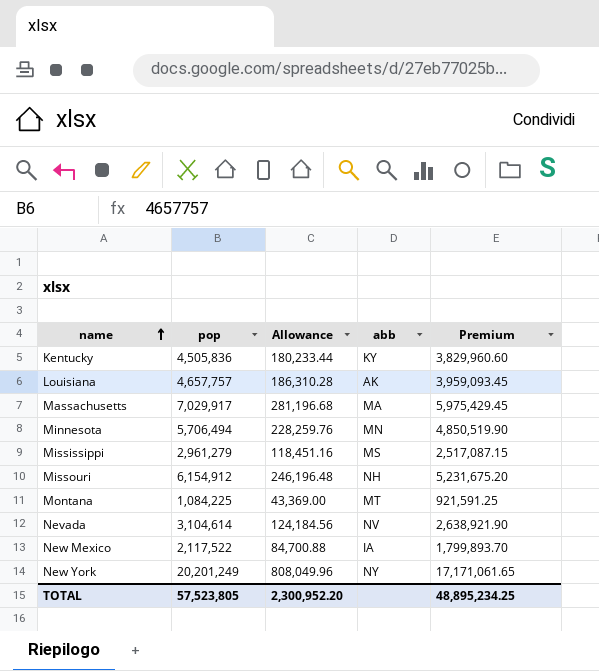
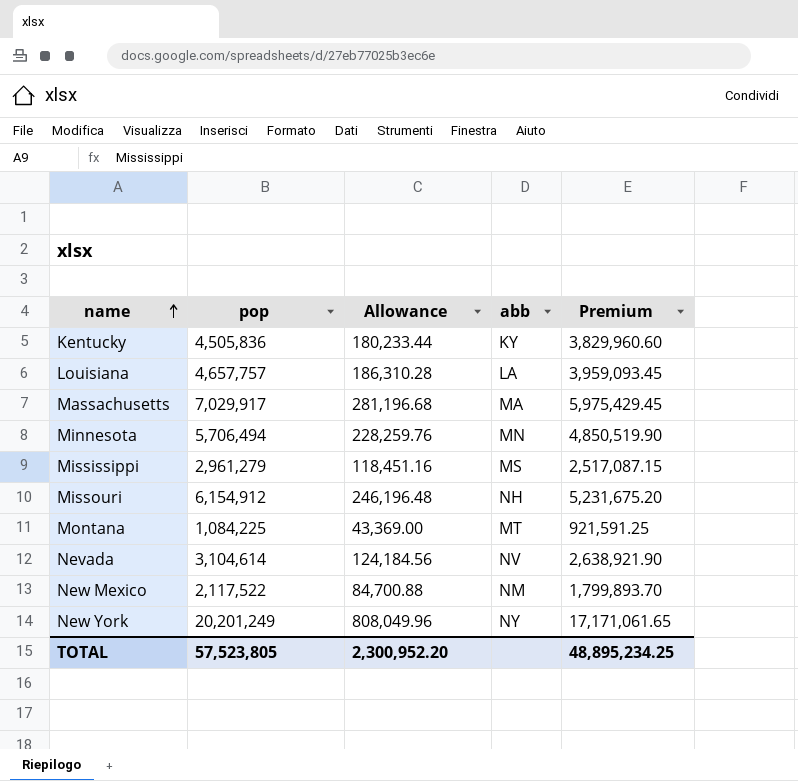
Louisiana | abb: AK -> LA
New Mexico | abb: IA -> NM

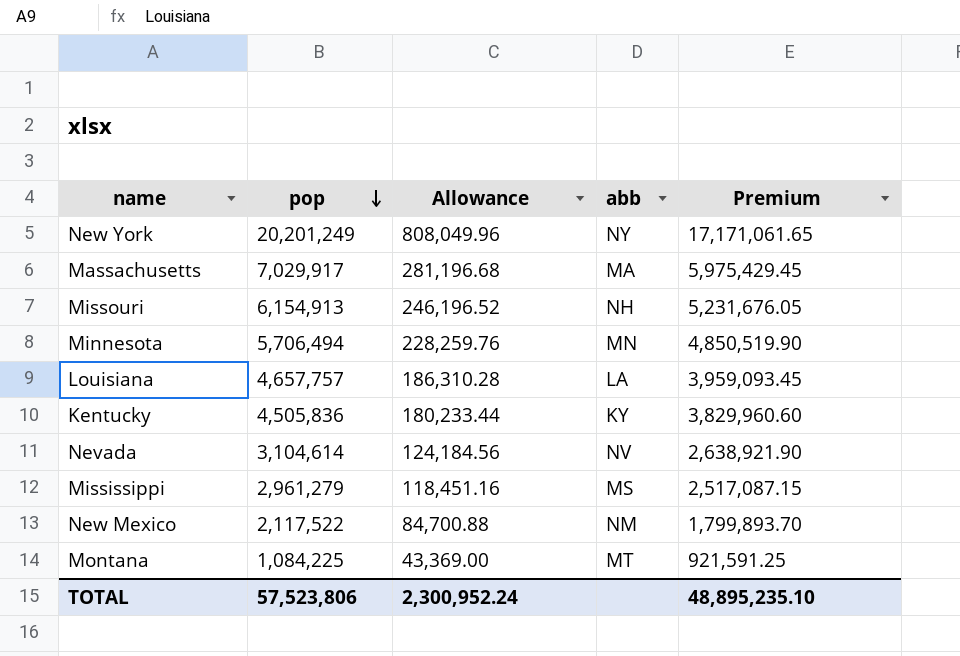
row order: name ascending -> pop descending
Missouri | pop: 6,154,912 -> 6,154,913
Missouri | Allowance: 246,196.48 -> 246,196.52
Missouri | Premium: 5,231,675.20 -> 5,231,676.05
TOTAL | pop: 57,523,805 -> 57,523,806
TOTAL | Allowance: 2,300,952.20 -> 2,300,952.24
TOTAL | Premium: 48,895,234.25 -> 48,895,235.10

